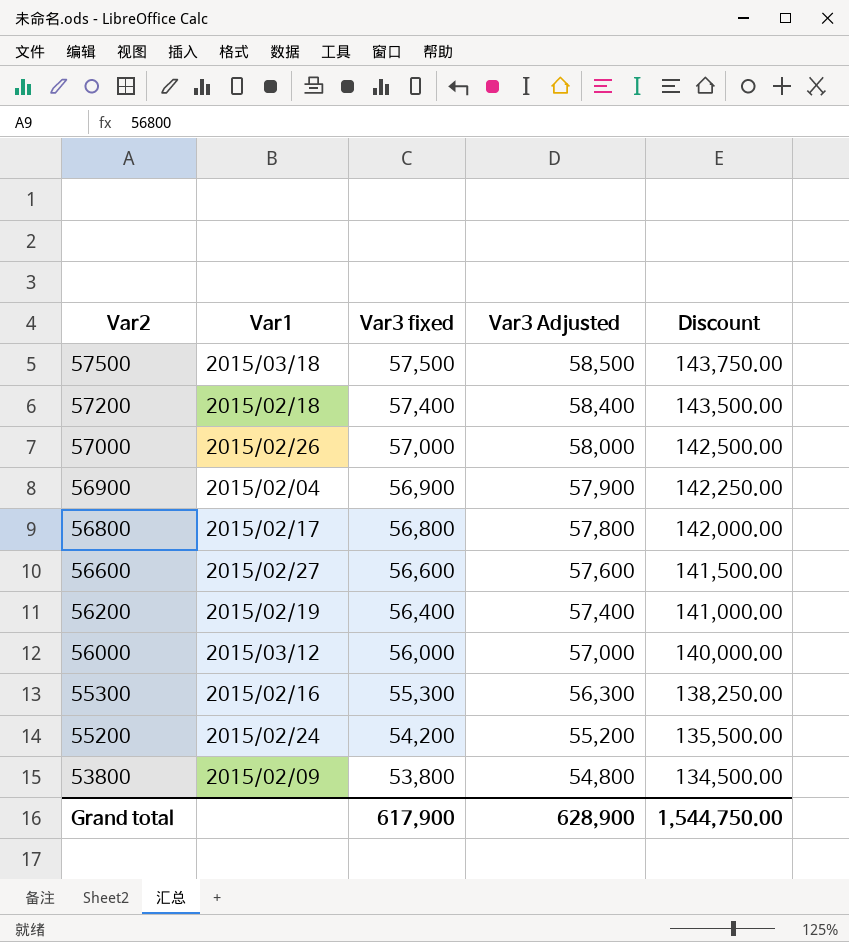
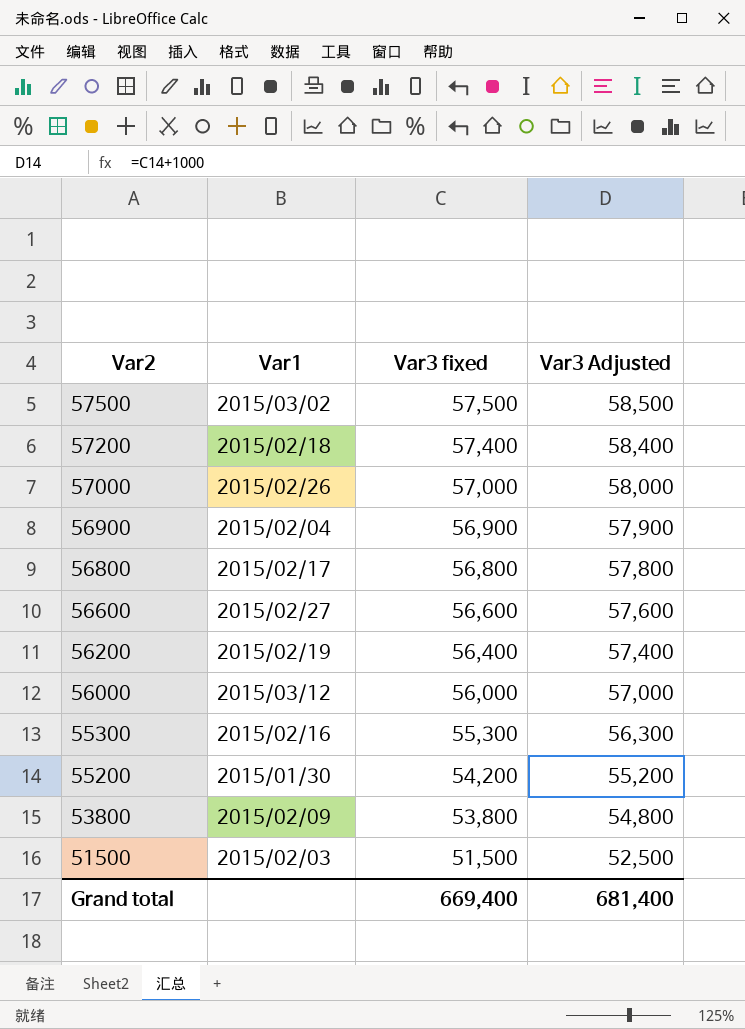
column Discount | formula: [Var3 fixed] * 2.5 -> none
57500 | Var1: 2015/03/18 -> 2015/03/02
55200 | Var1: 2015/02/24 -> 2015/01/30
row 51500: none -> 2015/02/03 | 51,500 | 52,500
Grand total | Var3 fixed: 617,900 -> 669,400
Grand total | Var3 Adjusted: 628,900 -> 681,400

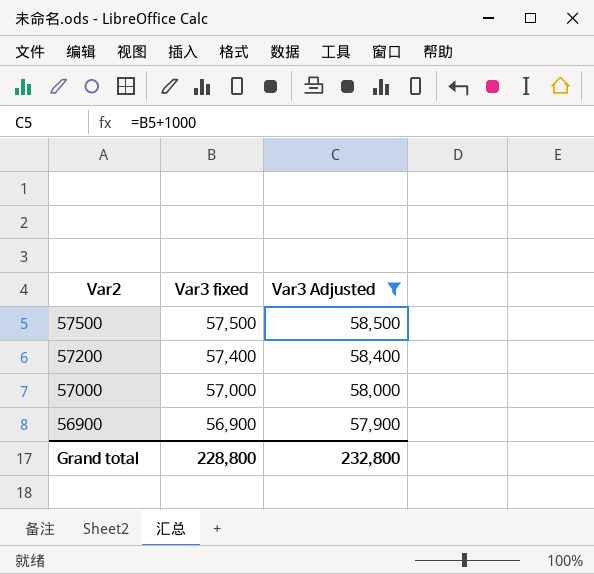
filter: none -> Var3 Adjusted >= 57,900
column Var1 | position: 2 -> none
Grand total | Var3 fixed: 669,400 -> 228,800
Grand total | Var3 Adjusted: 681,400 -> 232,800

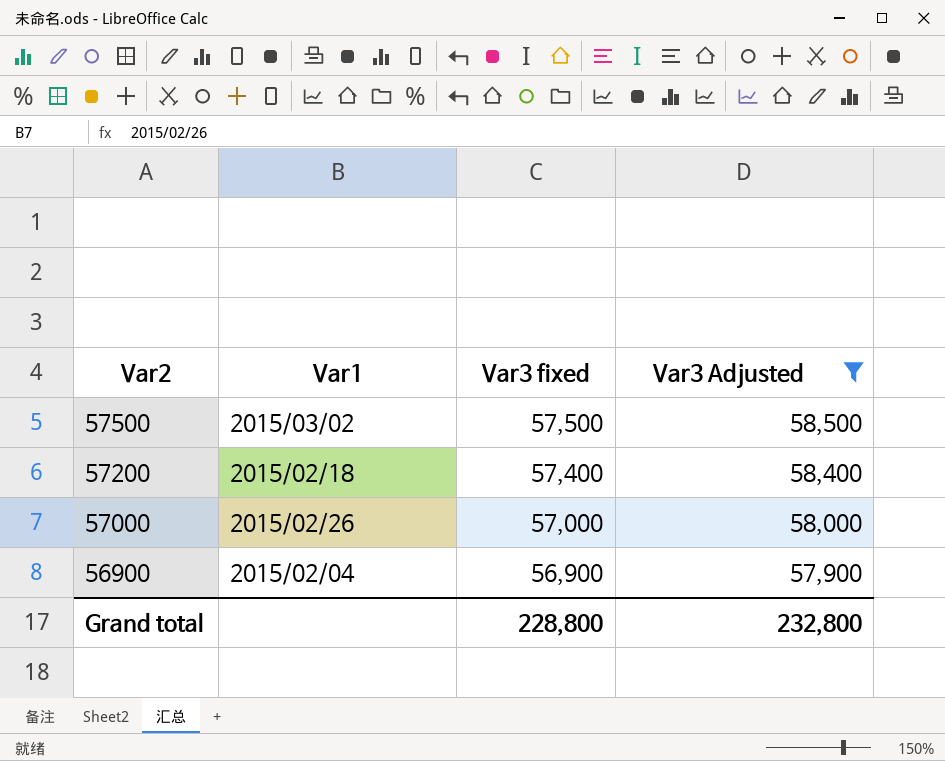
column Var1 | position: none -> 2

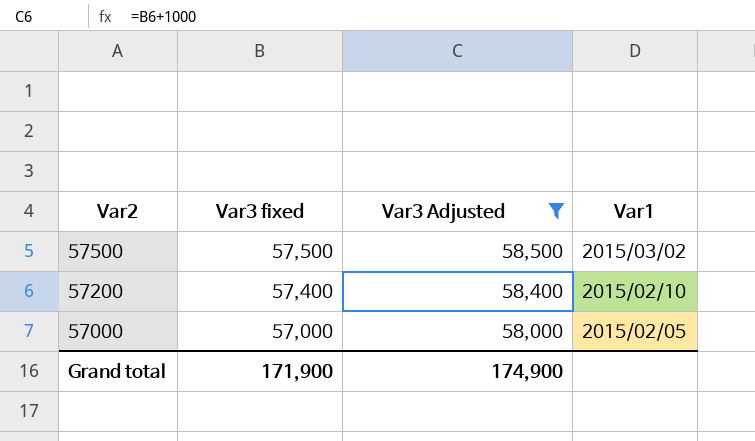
column Var1 | position: 2 -> 4
row 56900: 2015/02/04 | 56,900 | 57,900 -> none
57200 | Var1: 2015/02/18 -> 2015/02/10
57000 | Var1: 2015/02/26 -> 2015/02/05
Grand total | Var3 fixed: 228,800 -> 171,900
Grand total | Var3 Adjusted: 232,800 -> 174,900

